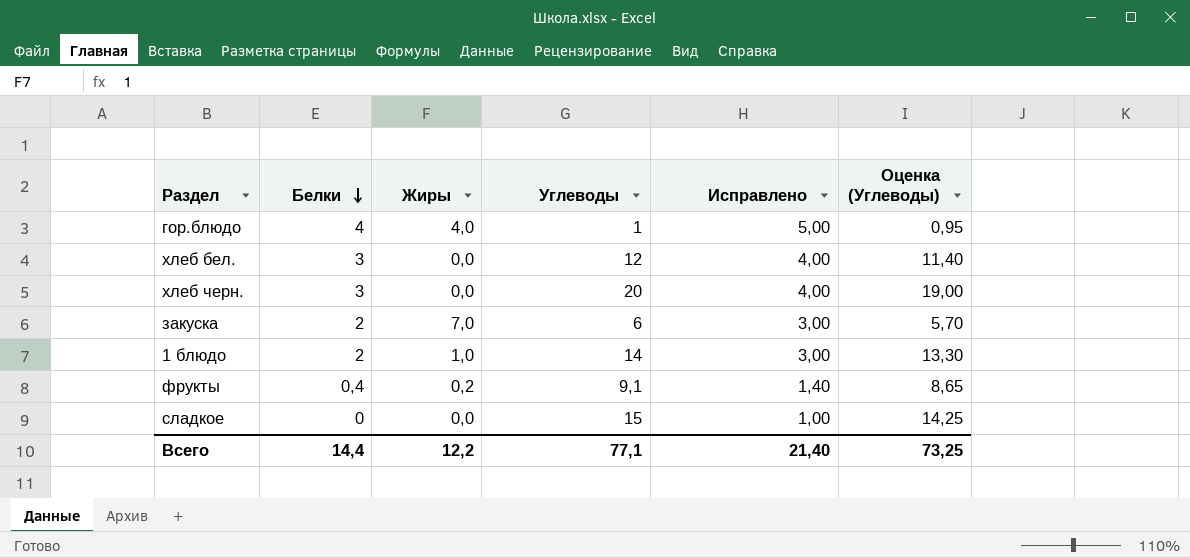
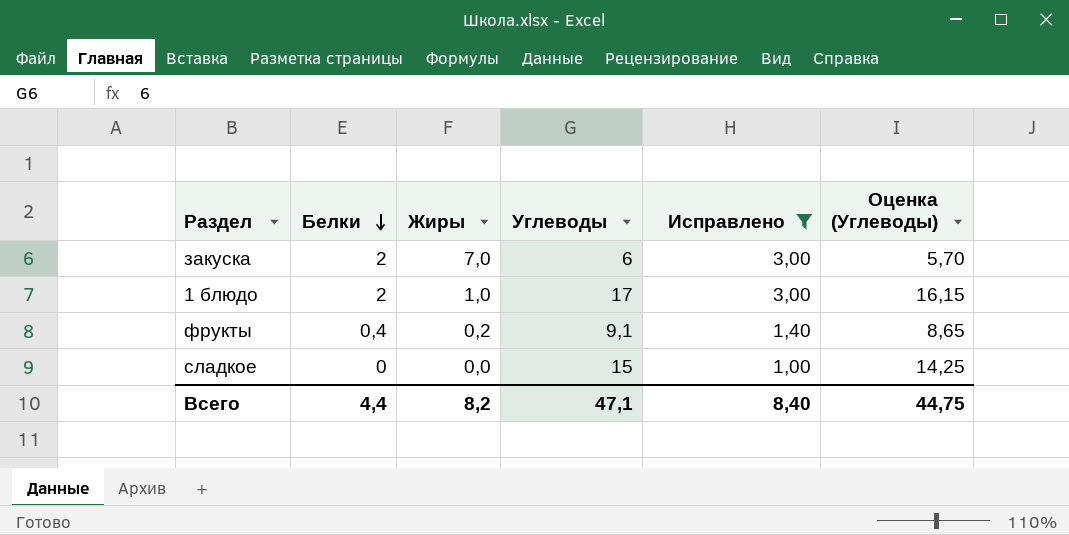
filter: none -> Исправлено <= 3,00
1 блюдо | Углеводы: 14 -> 17
1 блюдо | Оценка (Углеводы): 13,30 -> 16,15
Всего | Белки: 14,4 -> 4,4
Всего | Жиры: 12,2 -> 8,2
Всего | Углеводы: 77,1 -> 47,1
Всего | Исправлено: 21,40 -> 8,40
Всего | Оценка (Углеводы): 73,25 -> 44,75

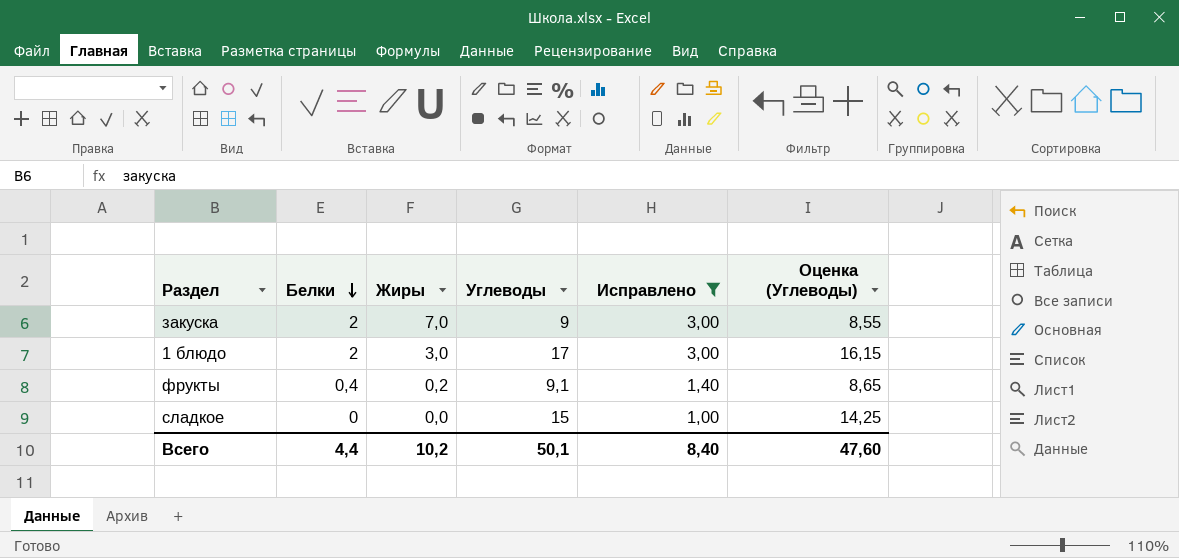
закуска | Углеводы: 6 -> 9
закуска | Оценка (Углеводы): 5,70 -> 8,55
1 блюдо | Жиры: 1,0 -> 3,0
Всего | Жиры: 8,2 -> 10,2
Всего | Углеводы: 47,1 -> 50,1
Всего | Оценка (Углеводы): 44,75 -> 47,60

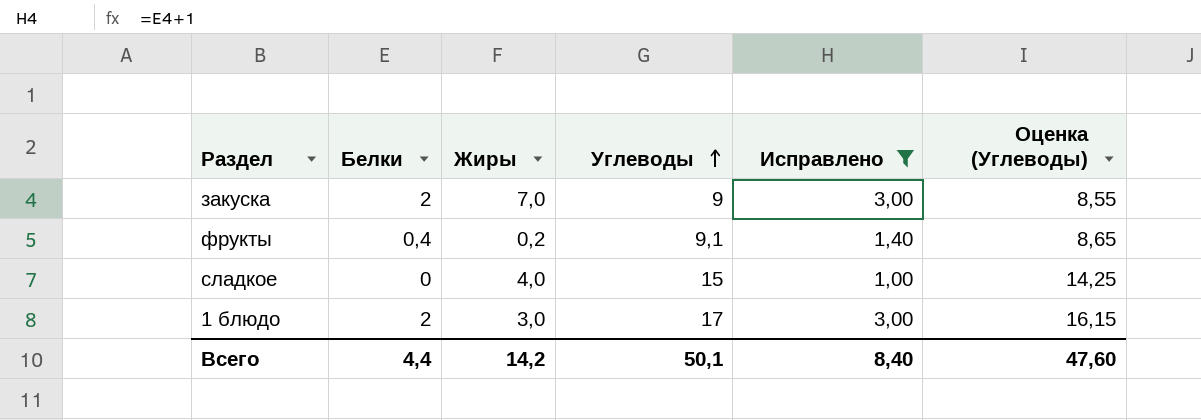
row order: Белки descending -> Углеводы ascending
сладкое | Жиры: 0,0 -> 4,0
Всего | Жиры: 10,2 -> 14,2

